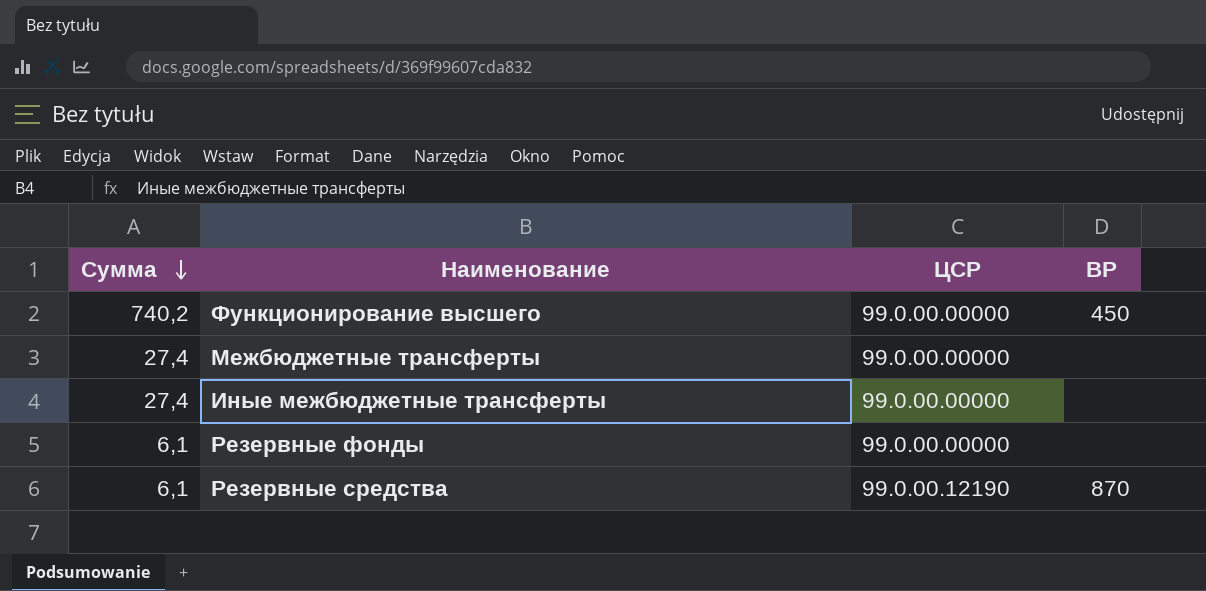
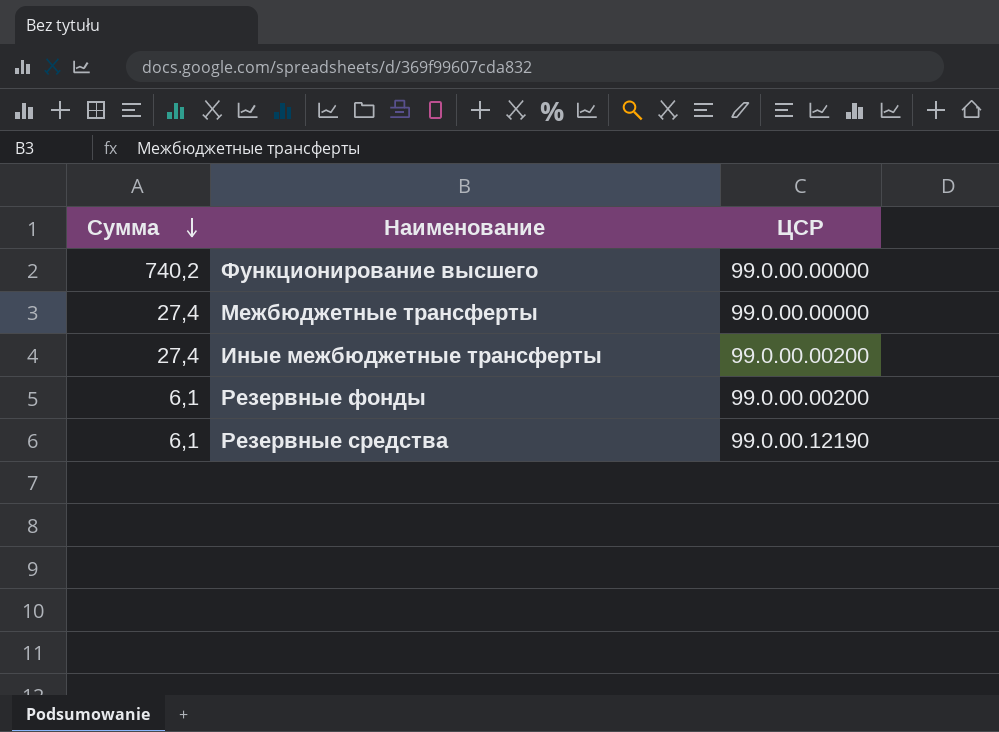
column ВР | position: 4 -> none
Иные межбюджетные трансферты | ЦСР: 99.0.00.00000 -> 99.0.00.00200
Резервные фонды | ЦСР: 99.0.00.00000 -> 99.0.00.00200

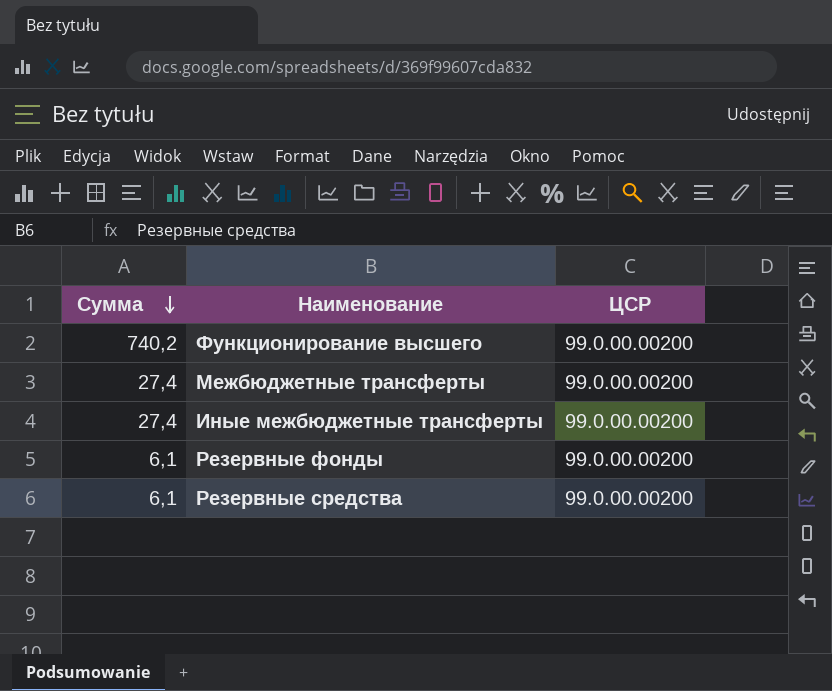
Функционирование высшего | ЦСР: 99.0.00.00000 -> 99.0.00.00200
Межбюджетные трансферты | ЦСР: 99.0.00.00000 -> 99.0.00.00200
Резервные средства | ЦСР: 99.0.00.12190 -> 99.0.00.00200

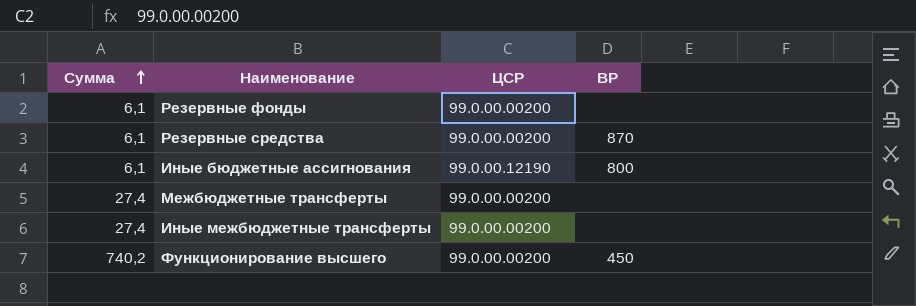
row order: Сумма descending -> Сумма ascending
column ВР | position: none -> 4
row Иные бюджетные ассигнования: none -> 6,1 | 99.0.00.12190 | 800

